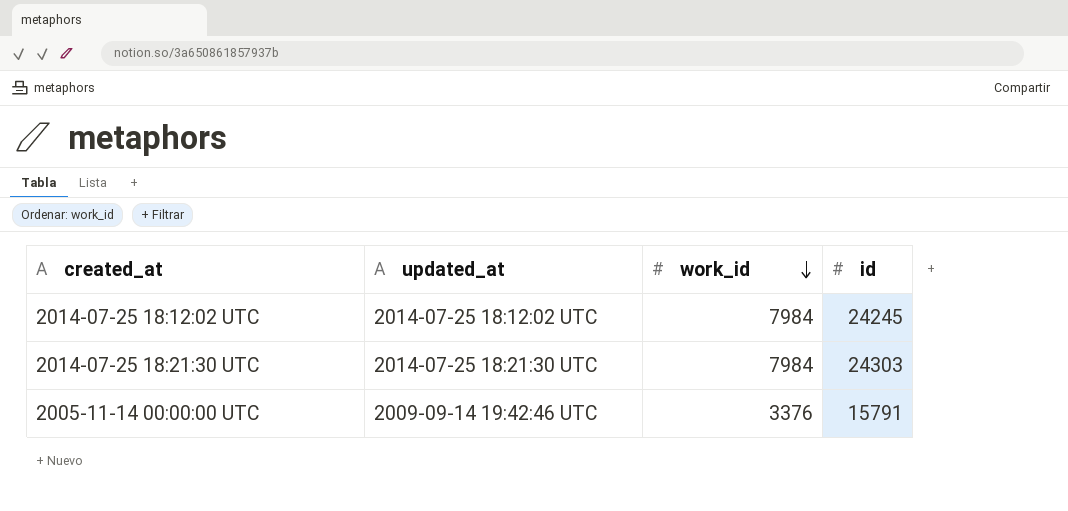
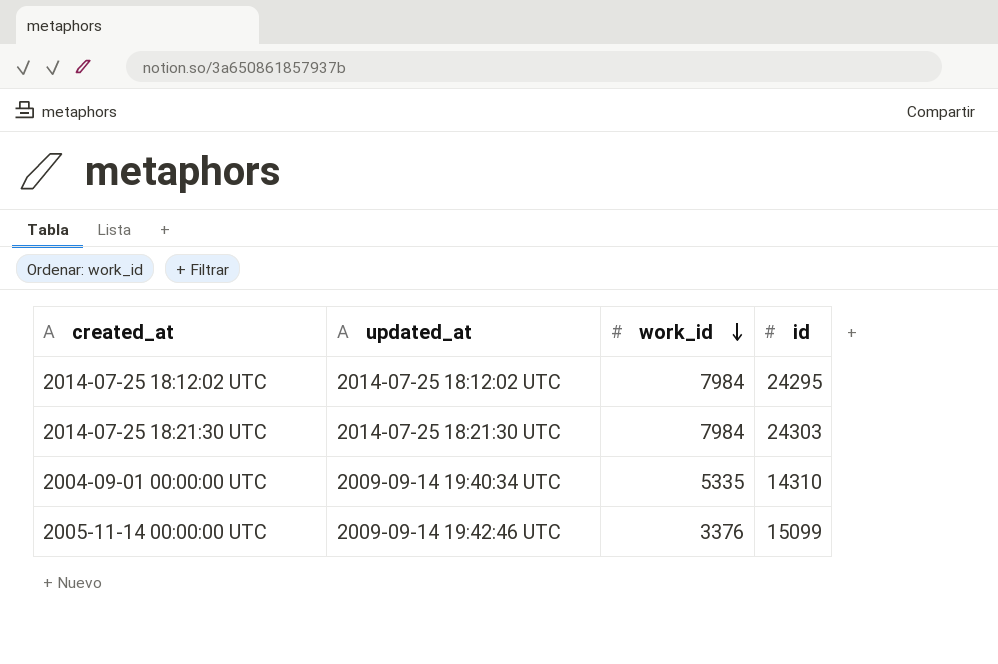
2014-07-25 18:12:02 UTC | id: 24245 -> 24295
row 2004-09-01 00:00:00 UTC: none -> 2009-09-14 19:40:34 UTC | 5335 | 14310
2005-11-14 00:00:00 UTC | id: 15791 -> 15099

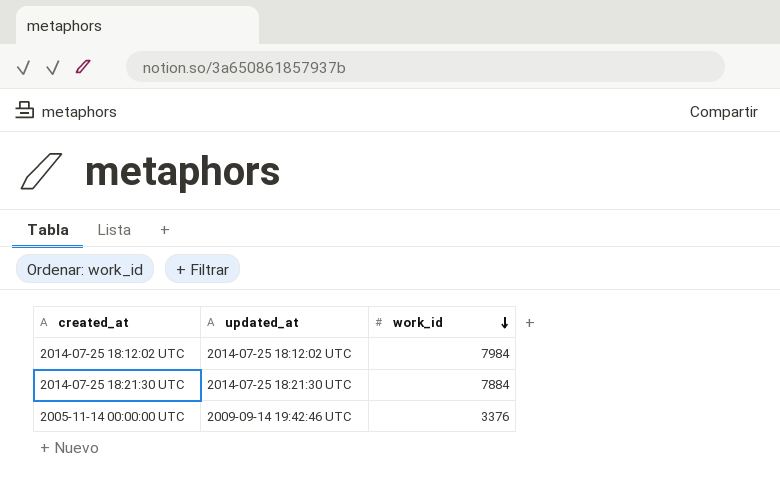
column id | position: 4 -> none
row 2004-09-01 00:00:00 UTC: 2009-09-14 19:40:34 UTC | 5335 | 14310 -> none
2014-07-25 18:21:30 UTC | work_id: 7984 -> 7884

